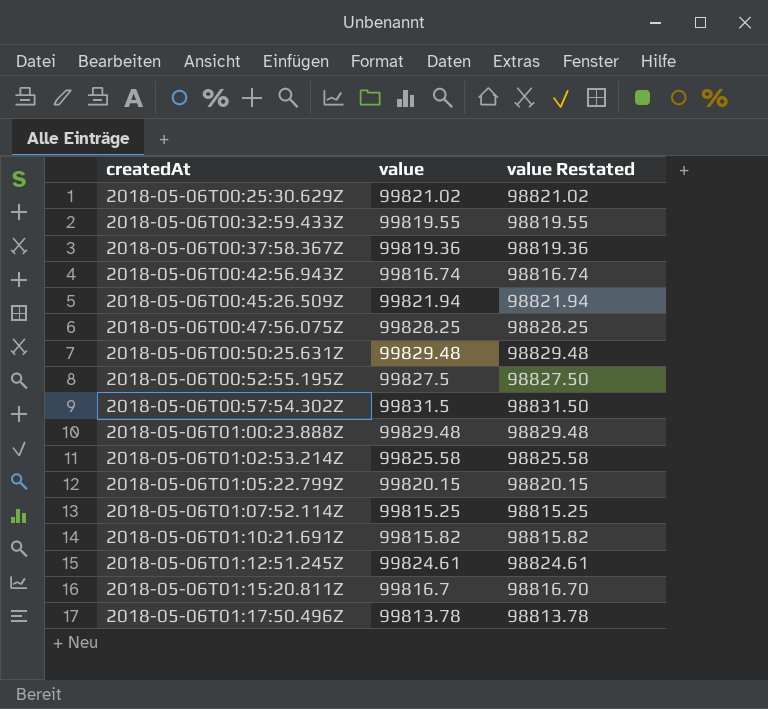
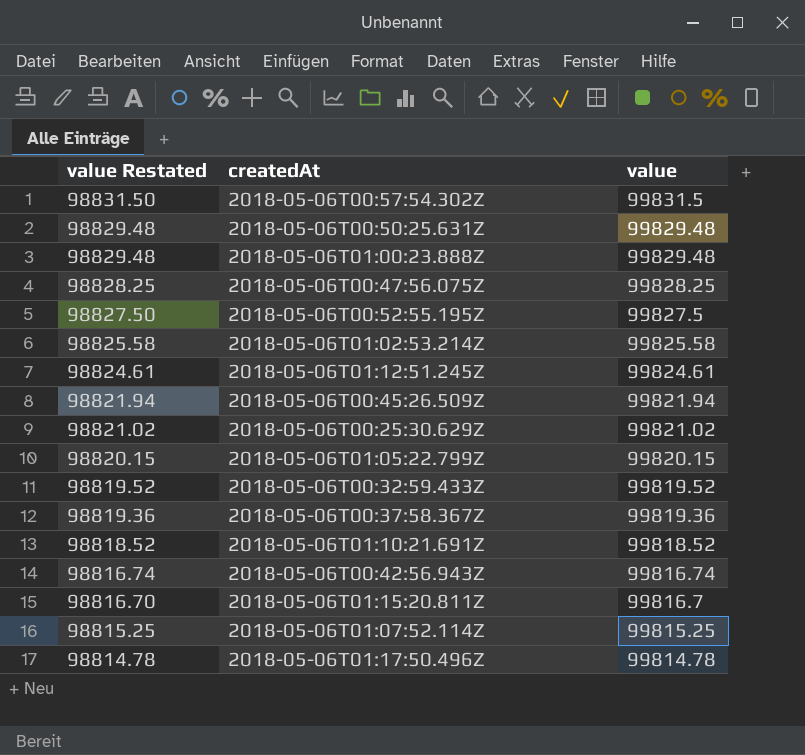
row order: createdAt ascending -> value Restated descending
column value Restated | position: 3 -> 1
2018-05-06T00:32:59.433Z | value Restated: 98819.55 -> 98819.52
2018-05-06T00:32:59.433Z | value: 99819.55 -> 99819.52
2018-05-06T01:10:21.691Z | value Restated: 98815.82 -> 98818.52
2018-05-06T01:10:21.691Z | value: 99815.82 -> 99818.52
2018-05-06T01:17:50.496Z | value Restated: 98813.78 -> 98814.78
2018-05-06T01:17:50.496Z | value: 99813.78 -> 99814.78

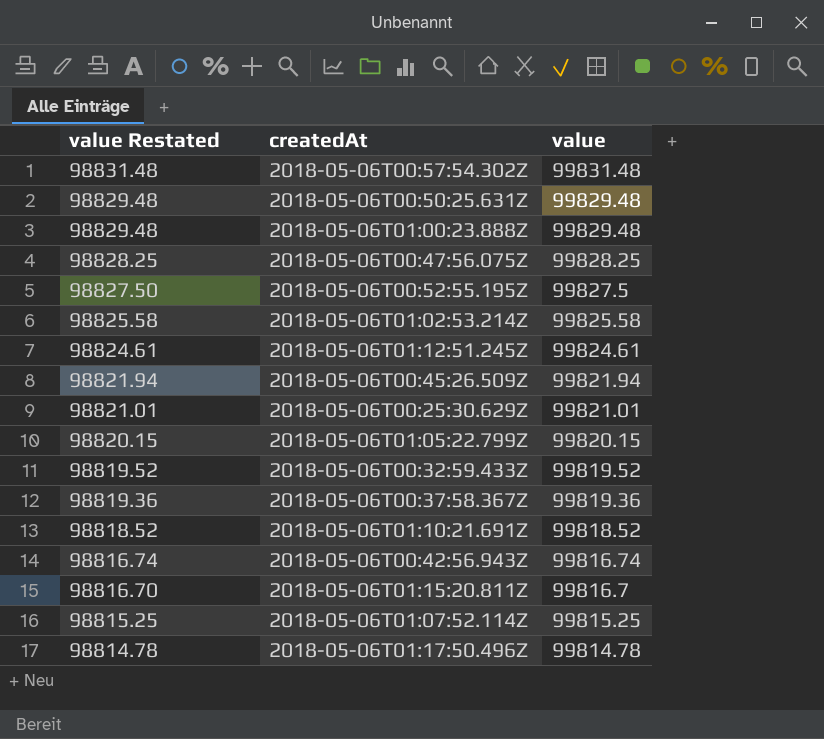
2018-05-06T00:57:54.302Z | value Restated: 98831.50 -> 98831.48
2018-05-06T00:57:54.302Z | value: 99831.5 -> 99831.48
2018-05-06T00:25:30.629Z | value Restated: 98821.02 -> 98821.01
2018-05-06T00:25:30.629Z | value: 99821.02 -> 99821.01

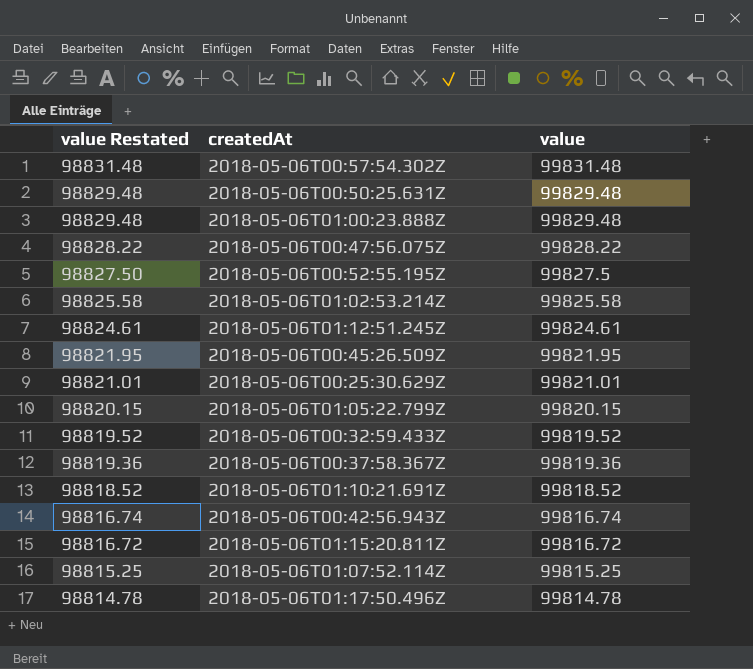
2018-05-06T00:47:56.075Z | value Restated: 98828.25 -> 98828.22
2018-05-06T00:47:56.075Z | value: 99828.25 -> 99828.22
2018-05-06T00:45:26.509Z | value Restated: 98821.94 -> 98821.95
2018-05-06T00:45:26.509Z | value: 99821.94 -> 99821.95
2018-05-06T01:15:20.811Z | value Restated: 98816.70 -> 98816.72
2018-05-06T01:15:20.811Z | value: 99816.7 -> 99816.72

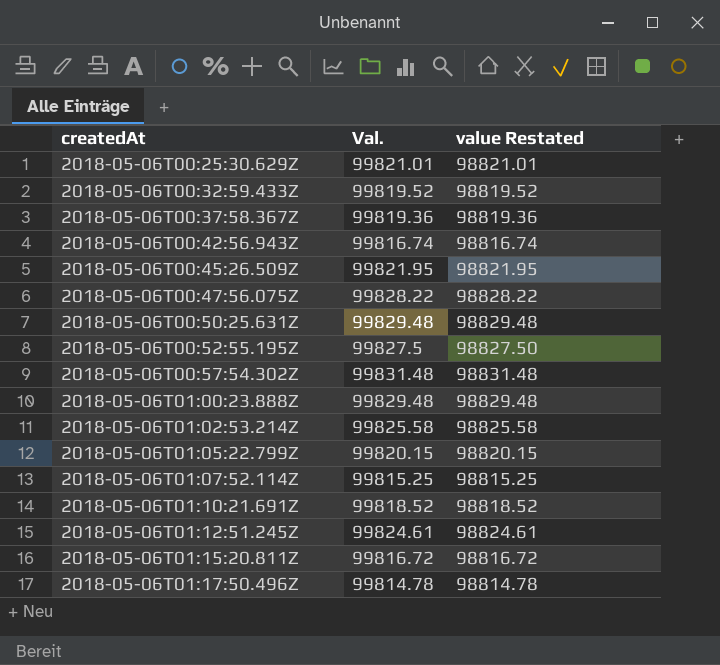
row order: value Restated descending -> createdAt ascending
column name: value -> Val.
column value Restated | position: 1 -> 3

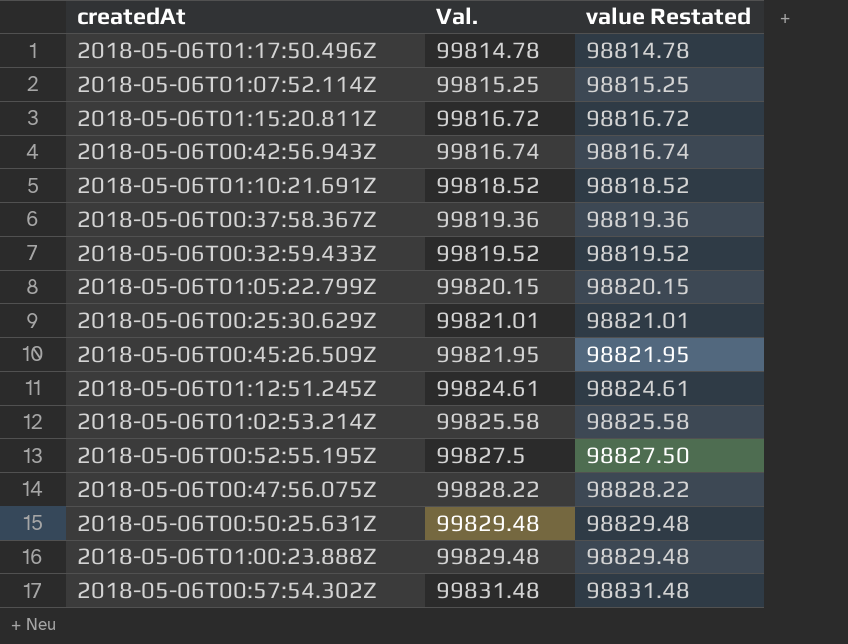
row order: createdAt ascending -> Val. ascending

